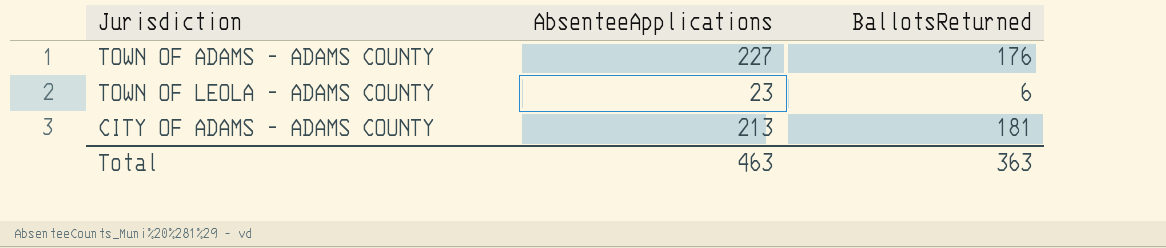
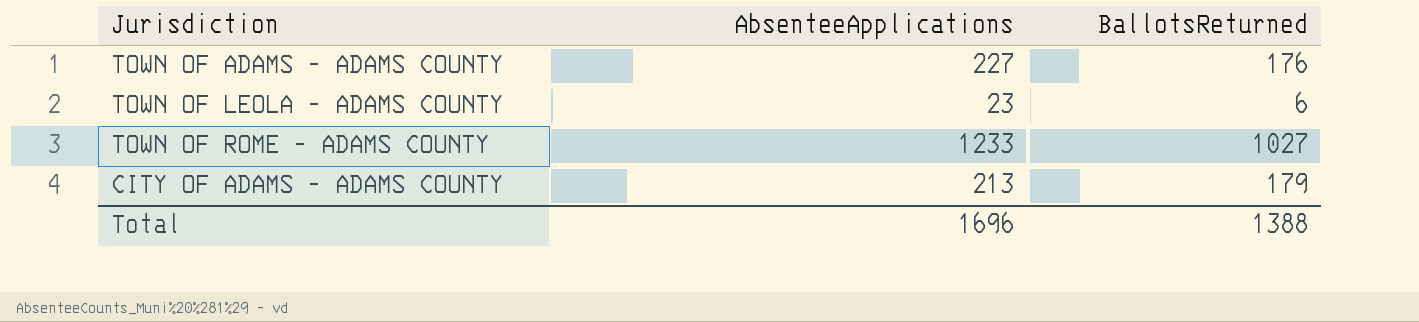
row TOWN OF ROME - ADAMS COUNTY: none -> 1233 | 1027
CITY OF ADAMS - ADAMS COUNTY | BallotsReturned: 181 -> 179
Total | AbsenteeApplications: 463 -> 1696
Total | BallotsReturned: 363 -> 1388

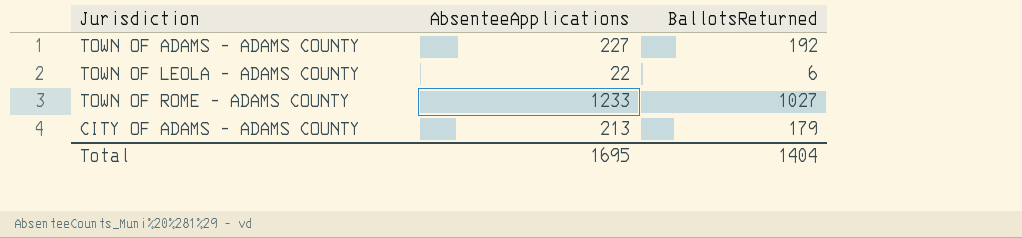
TOWN OF ADAMS - ADAMS COUNTY | BallotsReturned: 176 -> 192
TOWN OF LEOLA - ADAMS COUNTY | AbsenteeApplications: 23 -> 22
Total | AbsenteeApplications: 1696 -> 1695
Total | BallotsReturned: 1388 -> 1404

